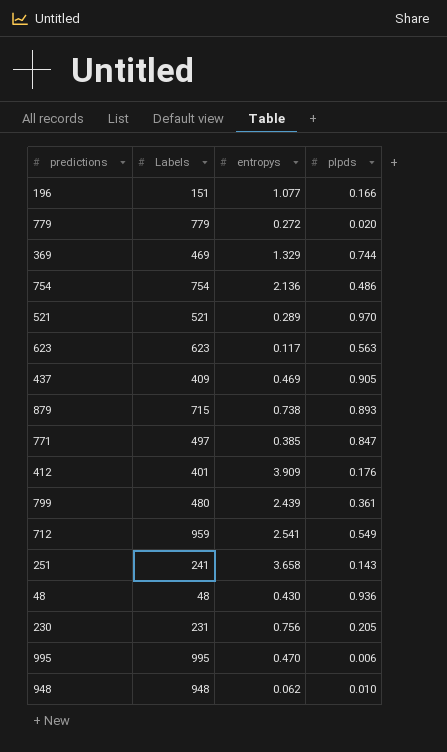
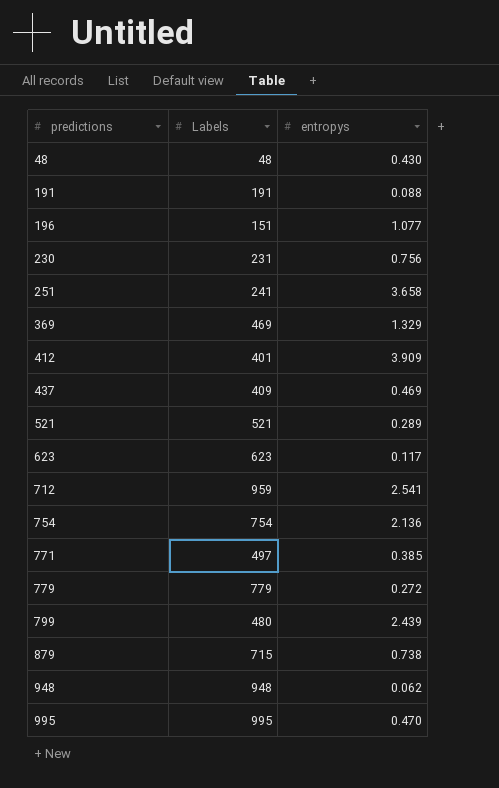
row order: none -> predictions ascending
column plpds | position: 4 -> none
row 191: none -> 191 | 0.088

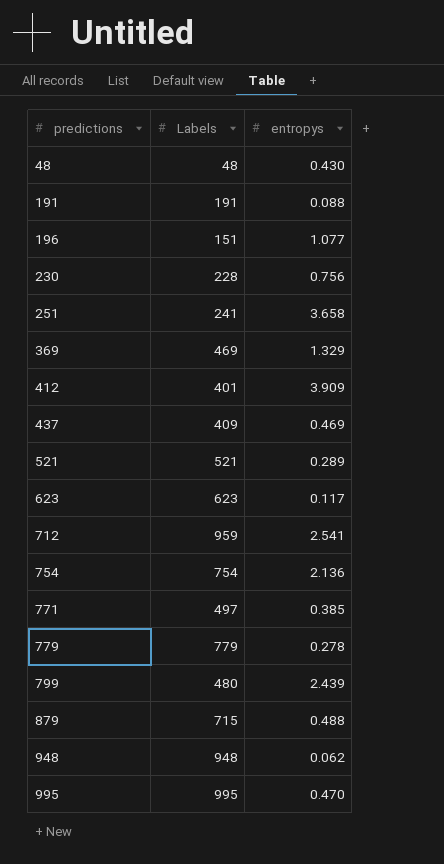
230 | Labels: 231 -> 228
779 | entropys: 0.272 -> 0.278
879 | entropys: 0.738 -> 0.488

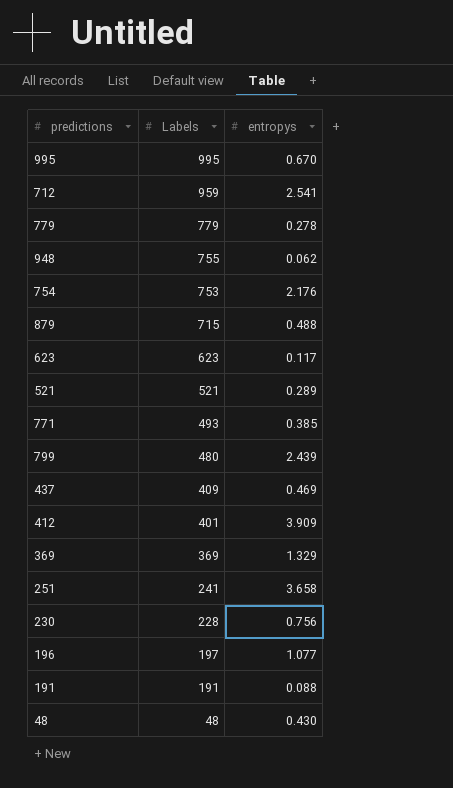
row order: predictions ascending -> Labels descending
995 | entropys: 0.470 -> 0.670
948 | Labels: 948 -> 755
754 | Labels: 754 -> 753
754 | entropys: 2.136 -> 2.176
771 | Labels: 497 -> 493
369 | Labels: 469 -> 369
196 | Labels: 151 -> 197

